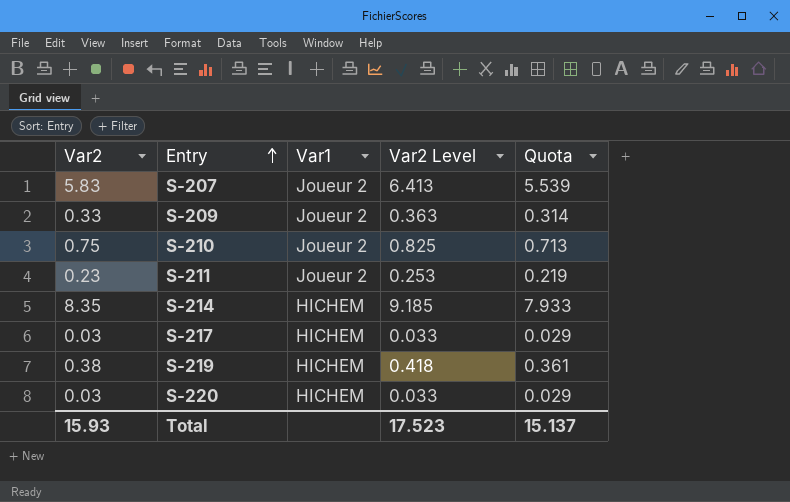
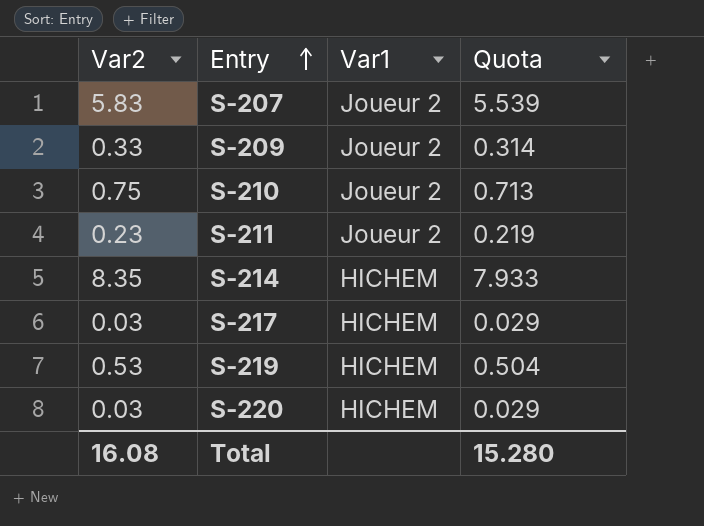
column Var2 Level | formula: [Var2] * 1.1 -> none
S-219 | Var2: 0.38 -> 0.53
S-219 | Quota: 0.361 -> 0.504
Total | Var2: 15.93 -> 16.08
Total | Quota: 15.137 -> 15.280

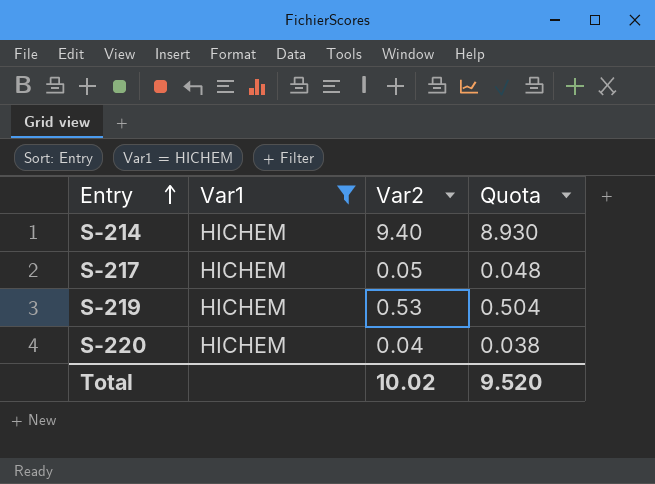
filter: none -> Var1 = HICHEM
column Var2 | position: 1 -> 3
S-214 | Var2: 8.35 -> 9.40
S-214 | Quota: 7.933 -> 8.930
S-217 | Var2: 0.03 -> 0.05
S-217 | Quota: 0.029 -> 0.048
S-220 | Var2: 0.03 -> 0.04
S-220 | Quota: 0.029 -> 0.038
Total | Var2: 16.08 -> 10.02
Total | Quota: 15.280 -> 9.520

